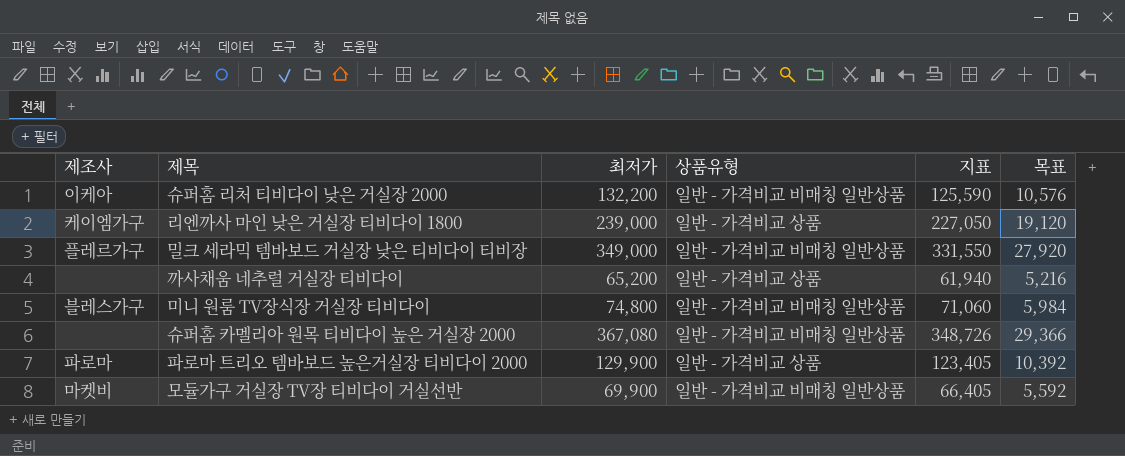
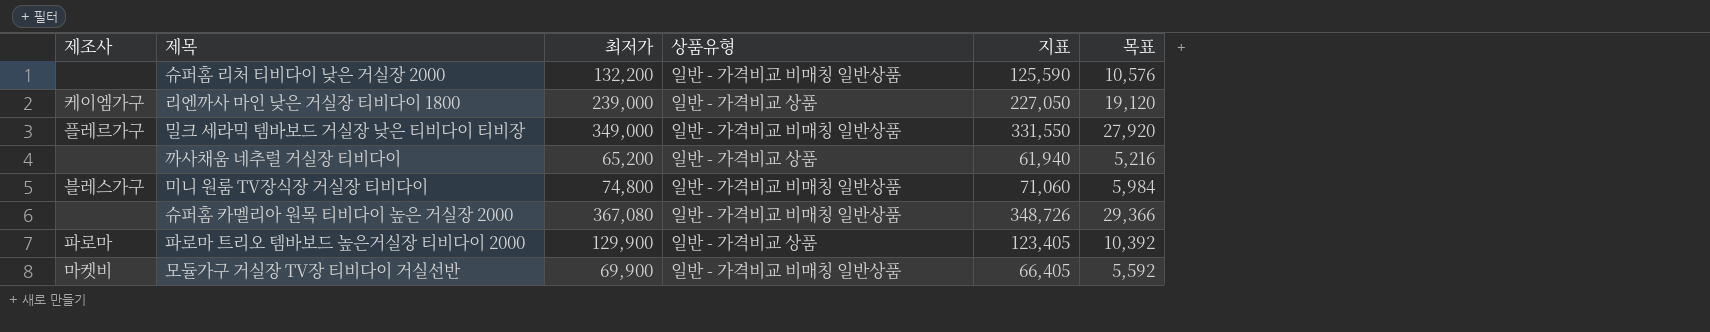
슈퍼홈 리처 티비다이 낮은 거실장 2000 | 제조사: 이케아 -> none

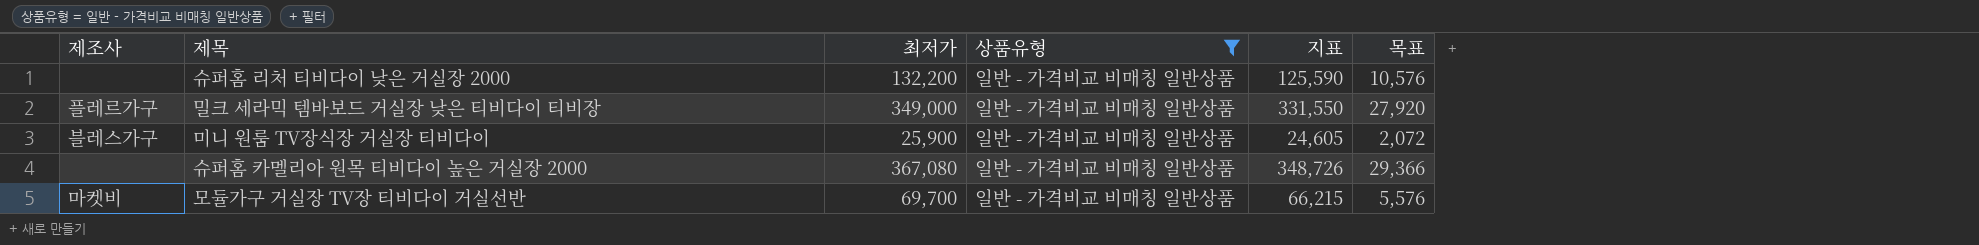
filter: none -> 상품유형 = 일반 - 가격비교 비매칭 일반상품
미니 원룸 TV장식장 거실장 티비다이 | 최저가: 74,800 -> 25,900
미니 원룸 TV장식장 거실장 티비다이 | 지표: 71,060 -> 24,605
미니 원룸 TV장식장 거실장 티비다이 | 목표: 5,984 -> 2,072
모듈가구 거실장 TV장 티비다이 거실선반 | 최저가: 69,900 -> 69,700
모듈가구 거실장 TV장 티비다이 거실선반 | 지표: 66,405 -> 66,215
모듈가구 거실장 TV장 티비다이 거실선반 | 목표: 5,592 -> 5,576

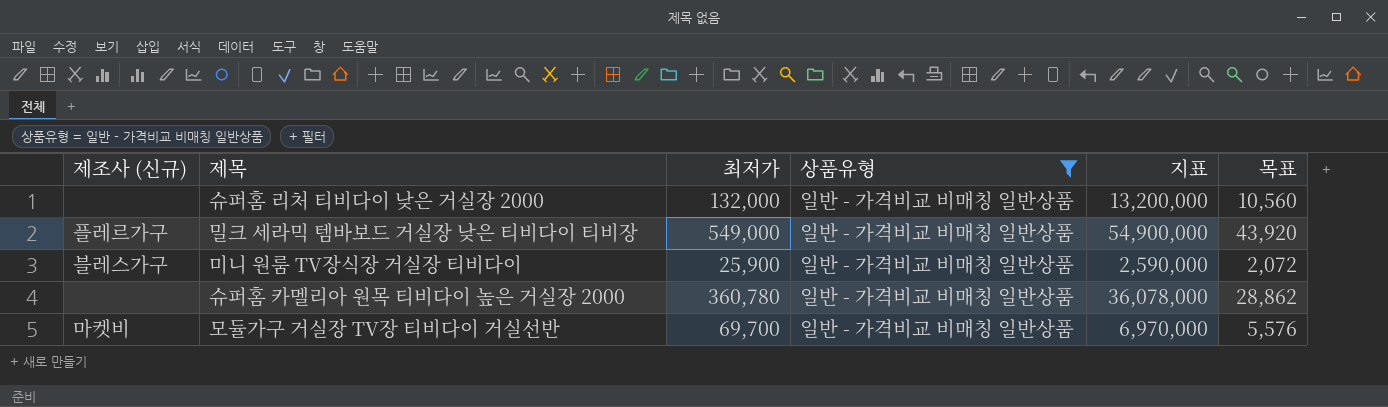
column name: 제조사 -> 제조사 (신규)
column 지표 | formula: [최저가] * 0.95 -> [최저가] * 100
슈퍼홈 리처 티비다이 낮은 거실장 2000 | 최저가: 132,200 -> 132,000
슈퍼홈 리처 티비다이 낮은 거실장 2000 | 목표: 10,576 -> 10,560
밀크 세라믹 템바보드 거실장 낮은 티비다이 티비장 | 최저가: 349,000 -> 549,000
밀크 세라믹 템바보드 거실장 낮은 티비다이 티비장 | 목표: 27,920 -> 43,920
슈퍼홈 카멜리아 원목 티비다이 높은 거실장 2000 | 최저가: 367,080 -> 360,780
슈퍼홈 카멜리아 원목 티비다이 높은 거실장 2000 | 목표: 29,366 -> 28,862

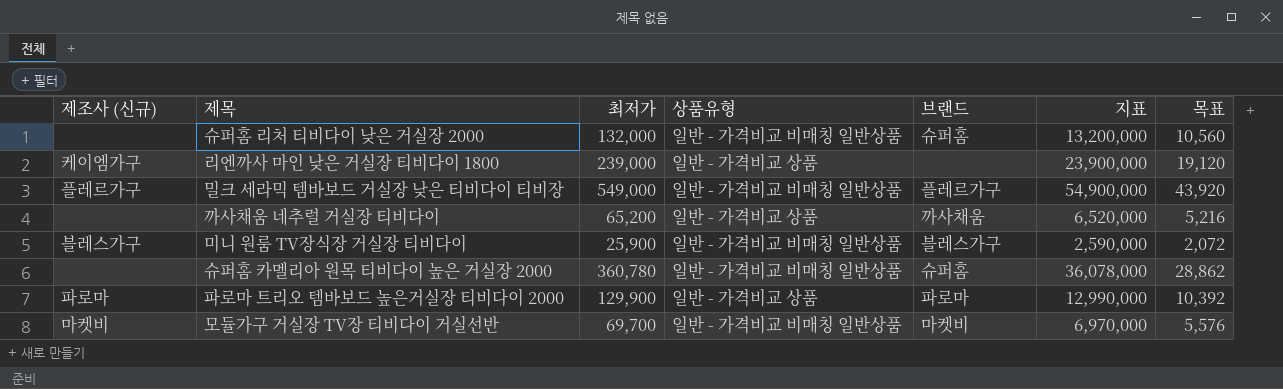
filter: 상품유형 = 일반 - 가격비교 비매칭 일반상품 -> none
column 브랜드 | position: none -> 5

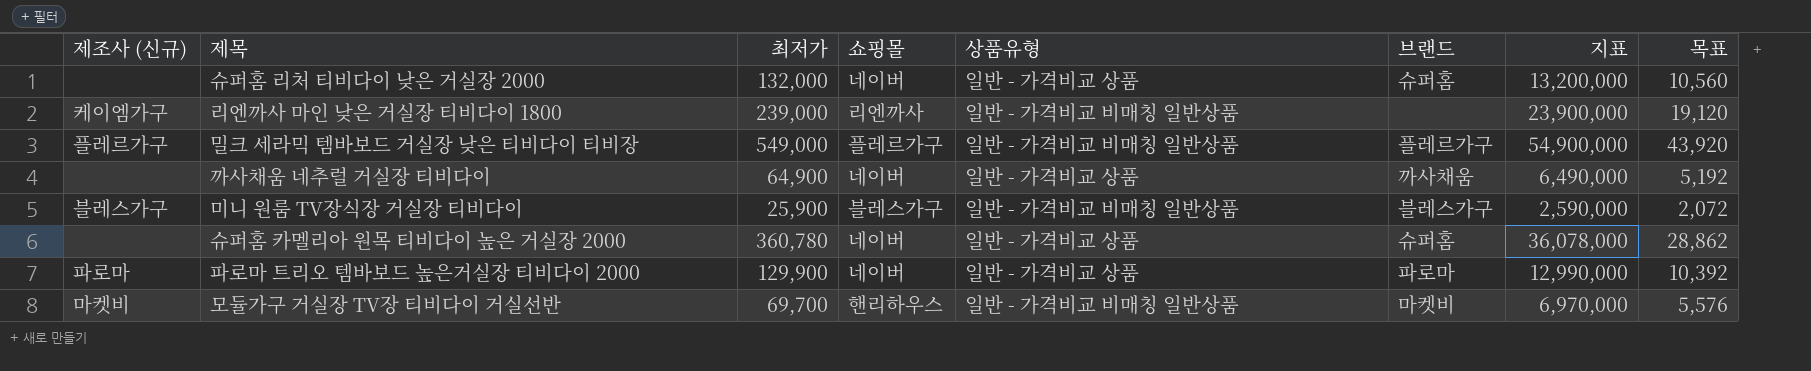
column 쇼핑몰 | position: none -> 4
슈퍼홈 리처 티비다이 낮은 거실장 2000 | 상품유형: 일반 - 가격비교 비매칭 일반상품 -> 일반 - 가격비교 상품
리엔까사 마인 낮은 거실장 티비다이 1800 | 상품유형: 일반 - 가격비교 상품 -> 일반 - 가격비교 비매칭 일반상품
까사채움 네추럴 거실장 티비다이 | 최저가: 65,200 -> 64,900
까사채움 네추럴 거실장 티비다이 | 지표: 6,520,000 -> 6,490,000
까사채움 네추럴 거실장 티비다이 | 목표: 5,216 -> 5,192
슈퍼홈 카멜리아 원목 티비다이 높은 거실장 2000 | 상품유형: 일반 - 가격비교 비매칭 일반상품 -> 일반 - 가격비교 상품

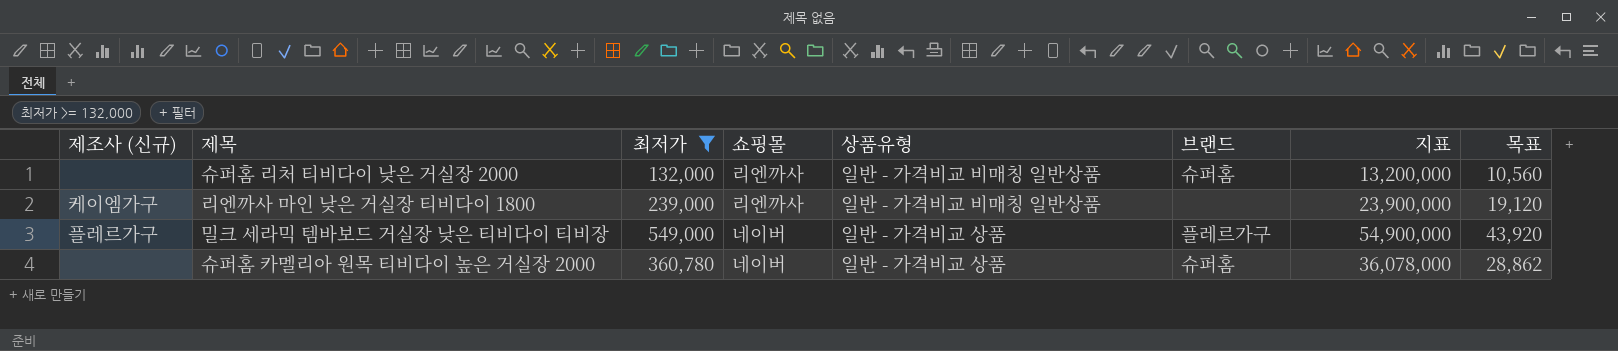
filter: none -> 최저가 >= 132,000
슈퍼홈 리처 티비다이 낮은 거실장 2000 | 쇼핑몰: 네이버 -> 리엔까사
슈퍼홈 리처 티비다이 낮은 거실장 2000 | 상품유형: 일반 - 가격비교 상품 -> 일반 - 가격비교 비매칭 일반상품
밀크 세라믹 템바보드 거실장 낮은 티비다이 티비장 | 쇼핑몰: 플레르가구 -> 네이버
밀크 세라믹 템바보드 거실장 낮은 티비다이 티비장 | 상품유형: 일반 - 가격비교 비매칭 일반상품 -> 일반 - 가격비교 상품

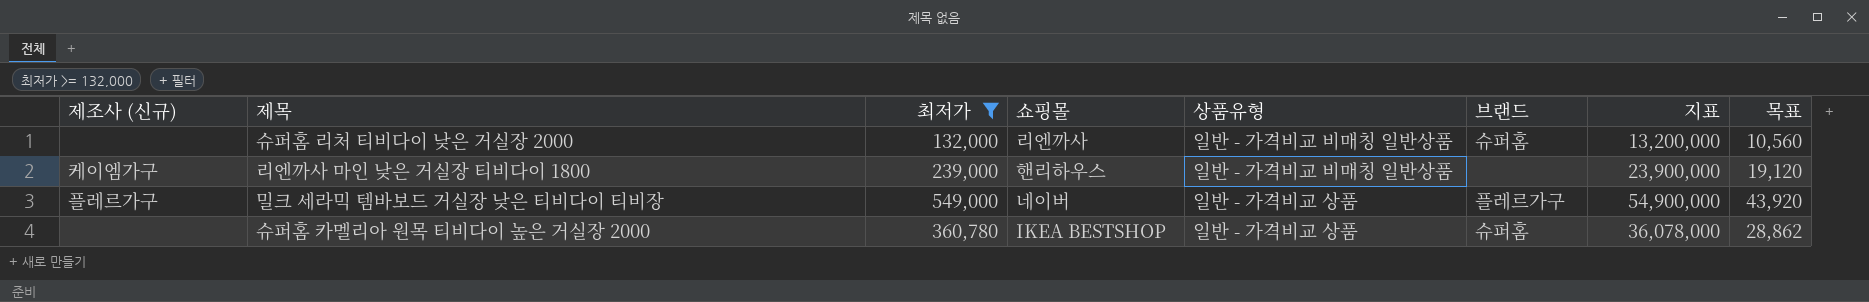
리엔까사 마인 낮은 거실장 티비다이 1800 | 쇼핑몰: 리엔까사 -> 핸리하우스
슈퍼홈 카멜리아 원목 티비다이 높은 거실장 2000 | 쇼핑몰: 네이버 -> IKEA BESTSHOP

